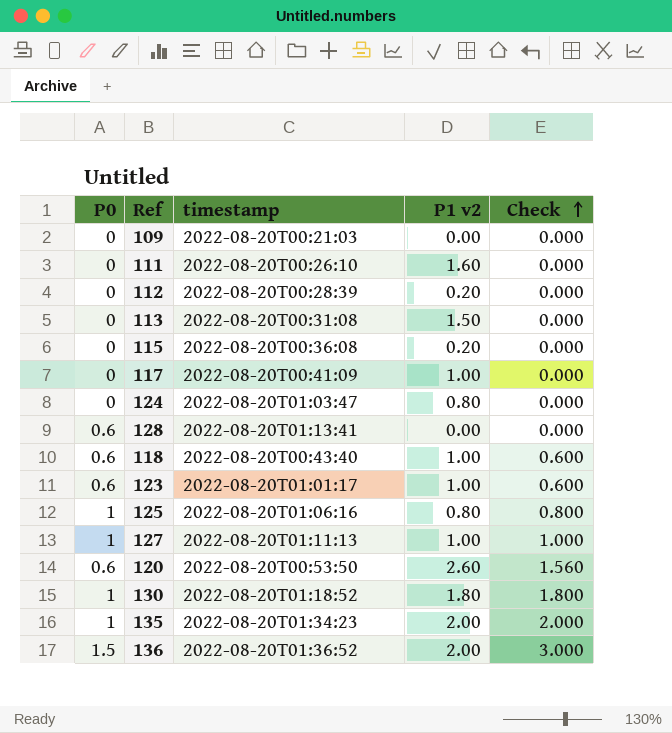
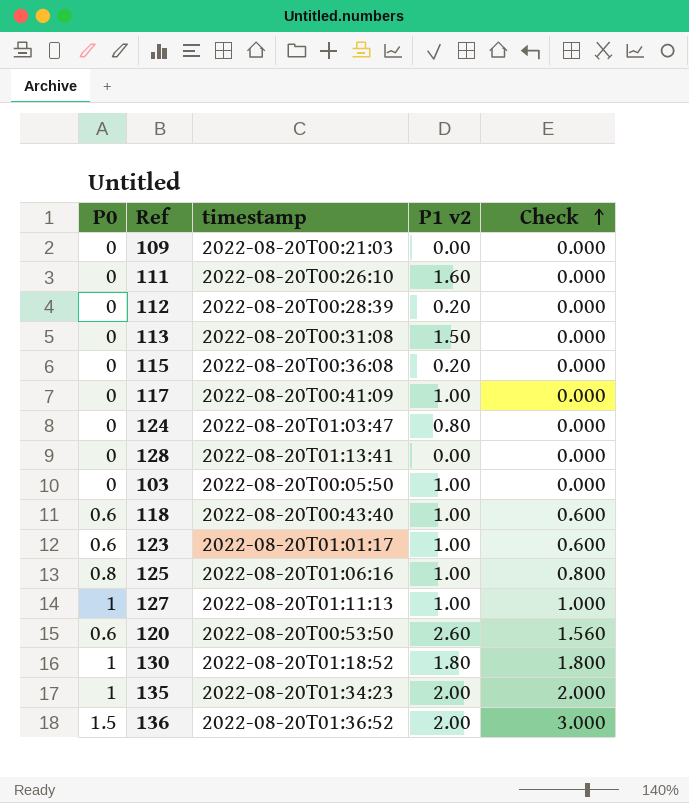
128 | P0: 0.6 -> 0
row 103: none -> 0 | 2022-08-20T00:05:50 | 1.00 | 0.000
125 | P0: 1 -> 0.8
125 | P1 v2: 0.80 -> 1.00

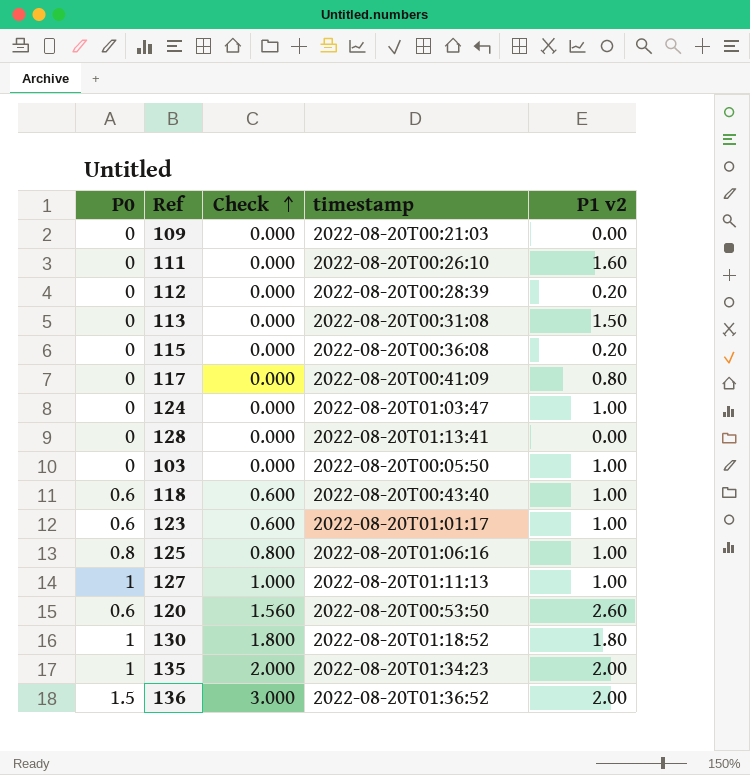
column Check | position: 5 -> 3
117 | P1 v2: 1.00 -> 0.80
124 | P1 v2: 0.80 -> 1.00

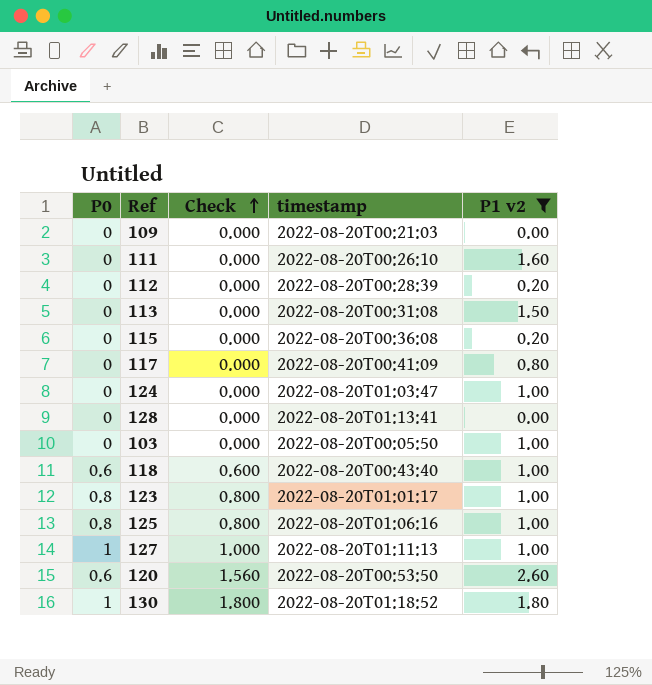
filter: none -> P1 v2 != 2.00
123 | P0: 0.6 -> 0.8
123 | Check: 0.600 -> 0.800

